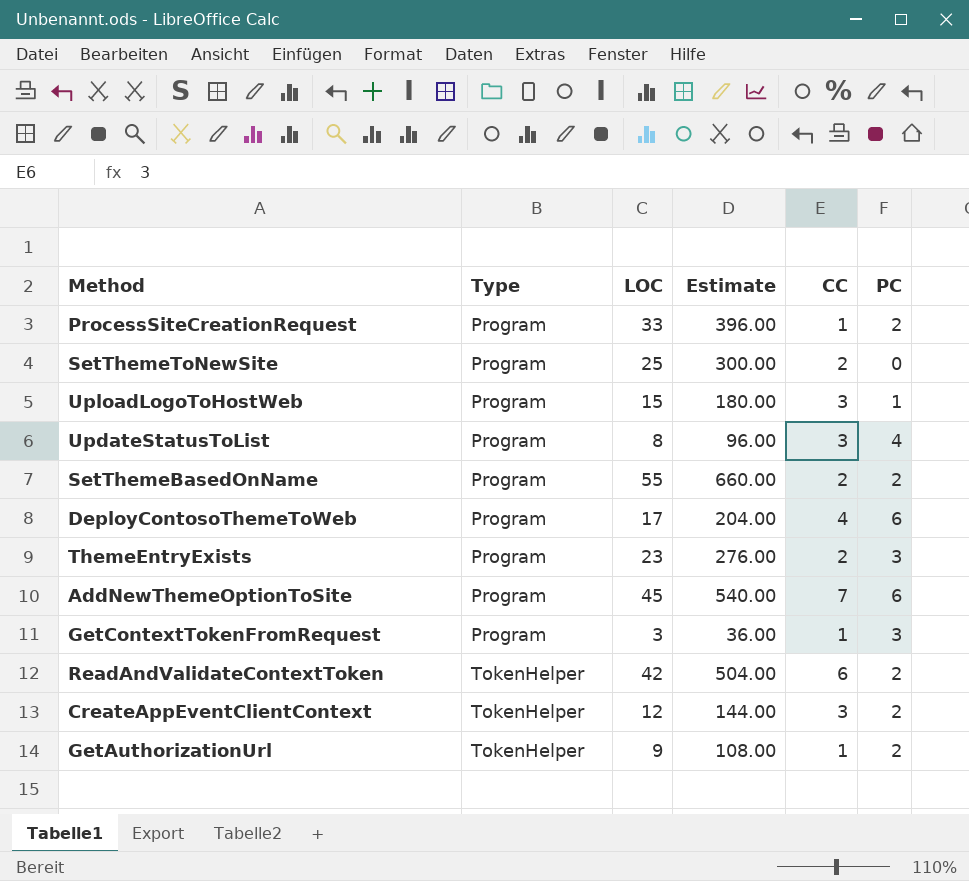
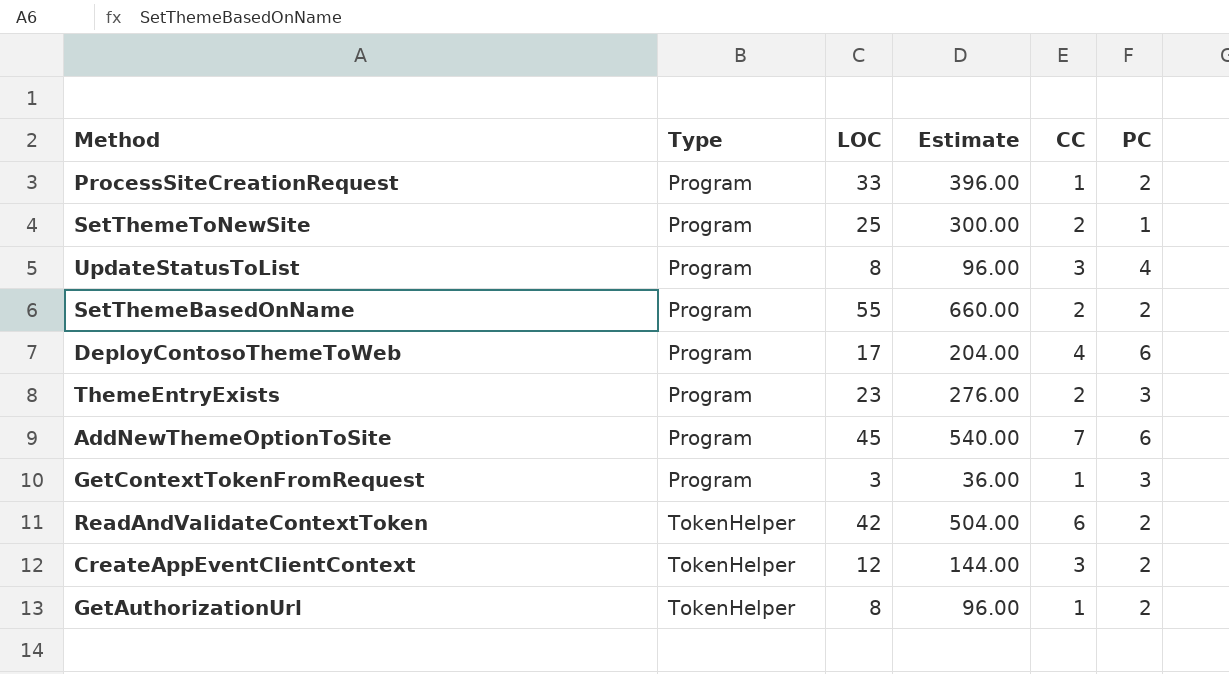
row UploadLogoToHostWeb: Program | 15 | 180.00 | 3 | 1 -> none
SetThemeToNewSite | PC: 0 -> 1
GetAuthorizationUrl | LOC: 9 -> 8
GetAuthorizationUrl | Estimate: 108.00 -> 96.00

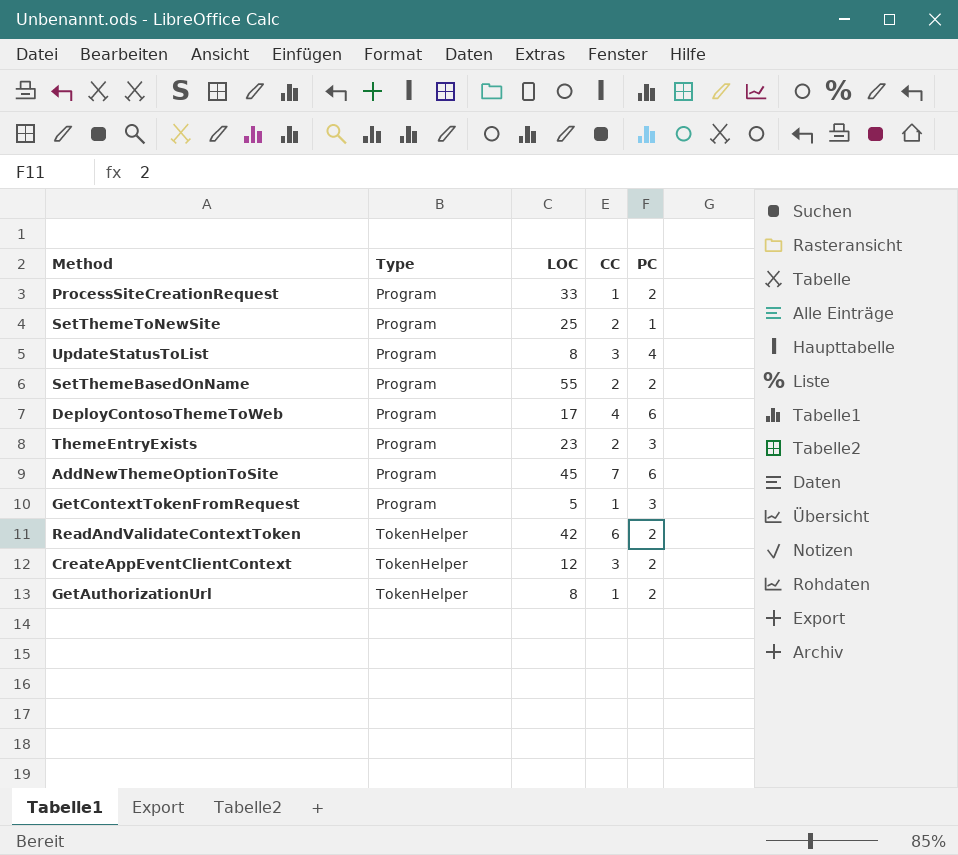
column Estimate | formula: [LOC] * 12 -> none
GetContextTokenFromRequest | LOC: 3 -> 5

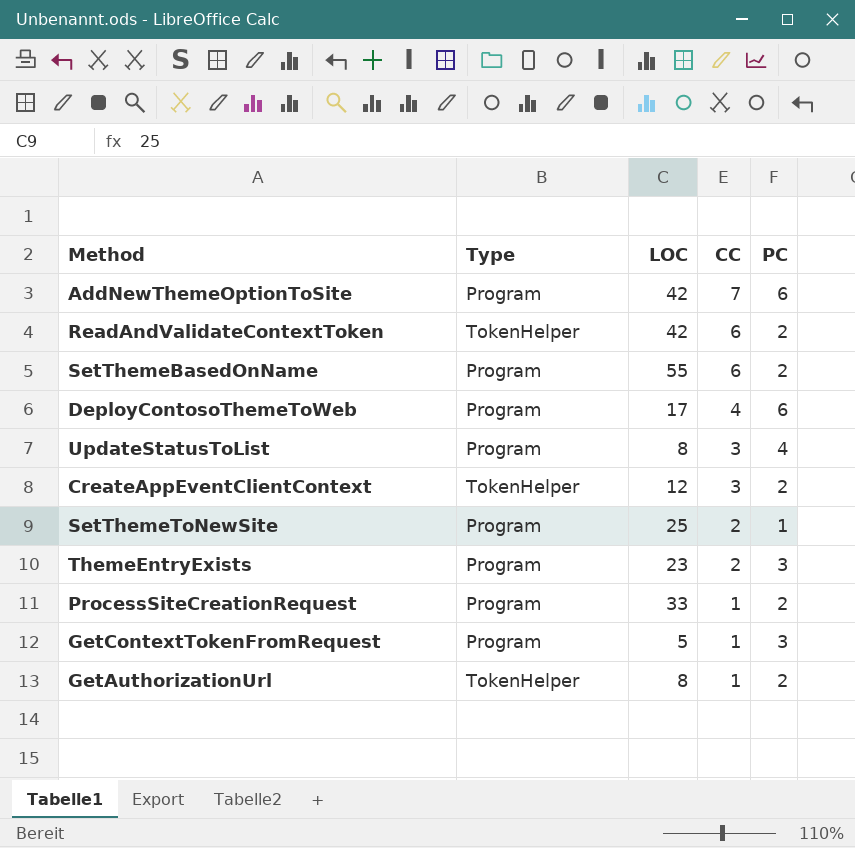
row order: Type ascending -> CC descending
AddNewThemeOptionToSite | LOC: 45 -> 42
SetThemeBasedOnName | CC: 2 -> 6

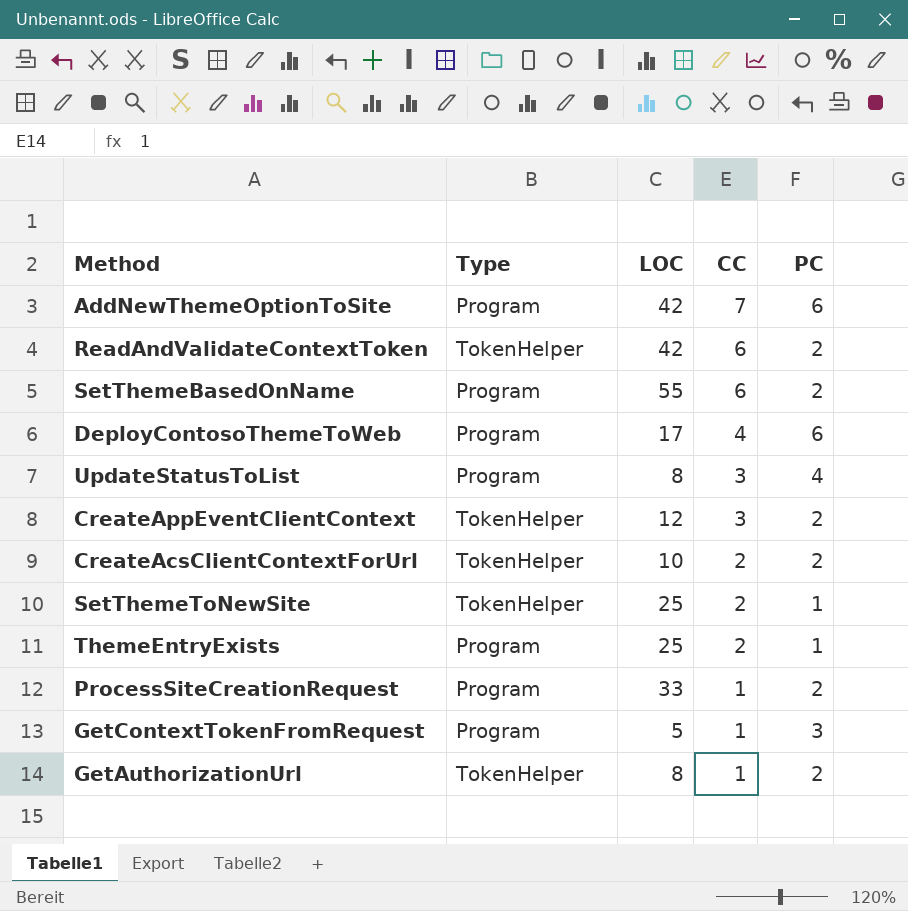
row CreateAcsClientContextForUrl: none -> TokenHelper | 10 | 2 | 2
SetThemeToNewSite | Type: Program -> TokenHelper
ThemeEntryExists | LOC: 23 -> 25
ThemeEntryExists | PC: 3 -> 1

